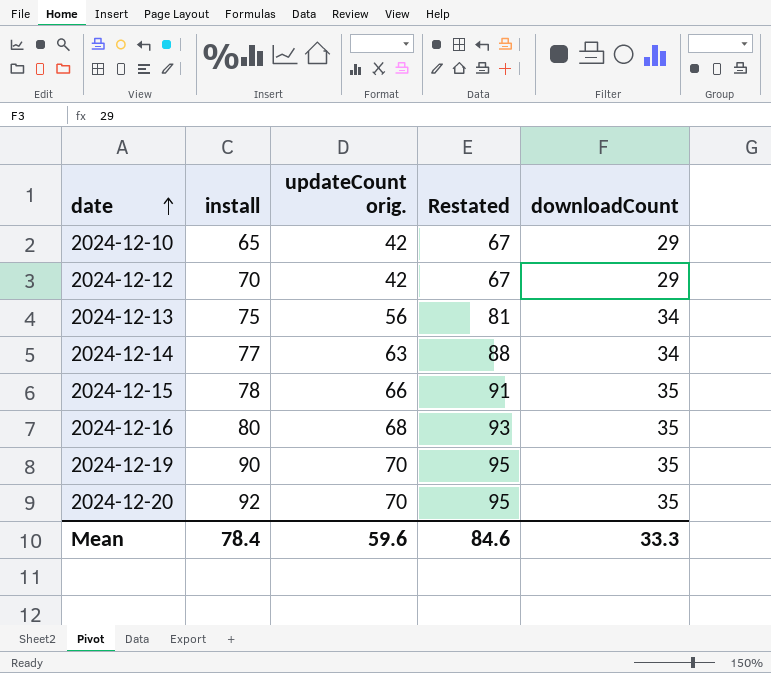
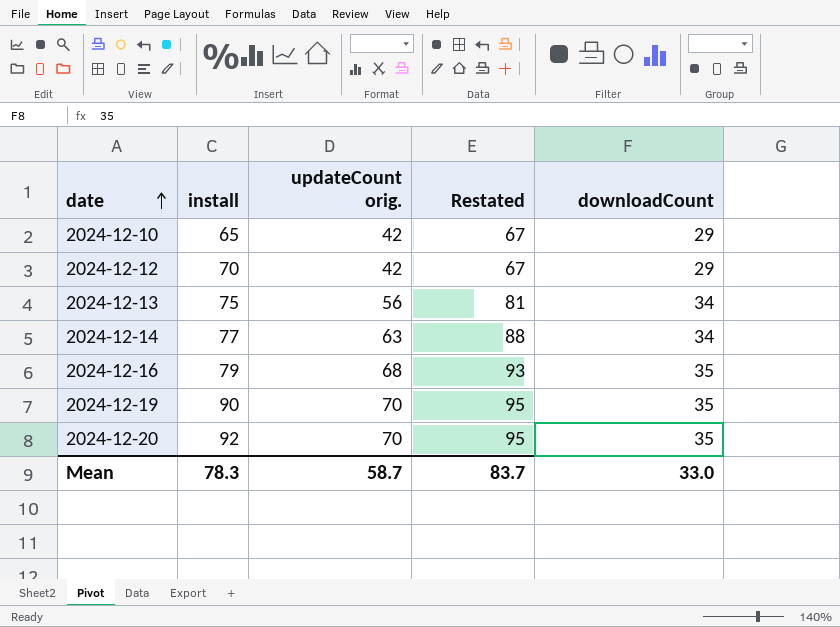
row 2024-12-15: 78 | 66 | 91 | 35 -> none
2024-12-16 | install: 80 -> 79
Mean | install: 78.4 -> 78.3
Mean | updateCount orig.: 59.6 -> 58.7
Mean | Restated: 84.6 -> 83.7
Mean | downloadCount: 33.3 -> 33.0

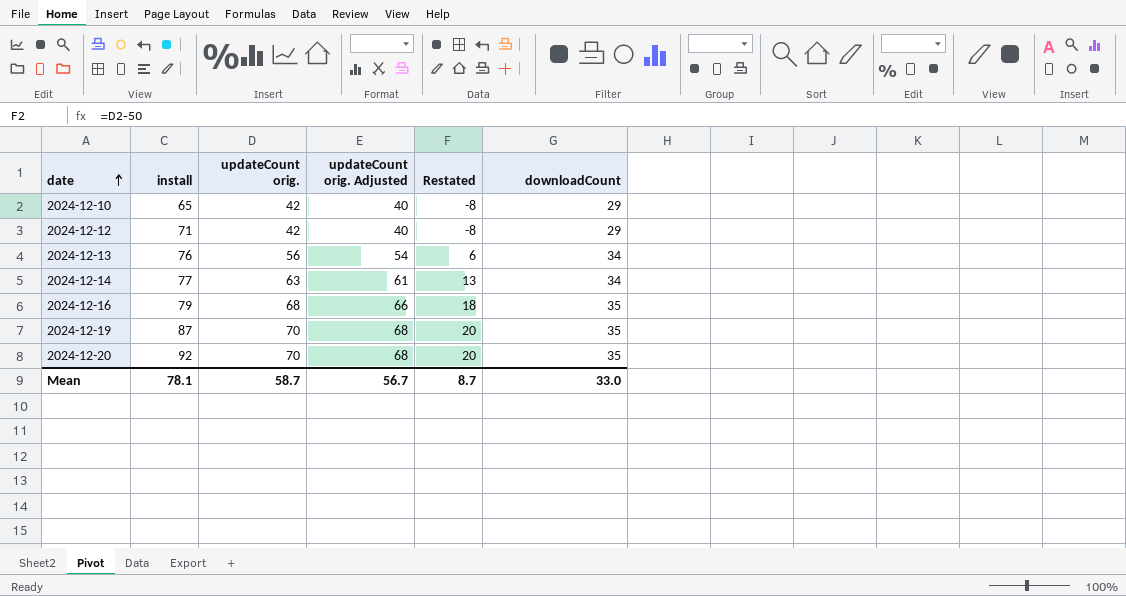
column updateCount orig. Adjusted | formula: none -> [updateCount orig.] - 2
column Restated | formula: [updateCount orig.] + 25 -> [updateCount orig.] - 50
2024-12-12 | install: 70 -> 71
2024-12-13 | install: 75 -> 76
2024-12-19 | install: 90 -> 87
Mean | install: 78.3 -> 78.1
Mean | Restated: 83.7 -> 8.7

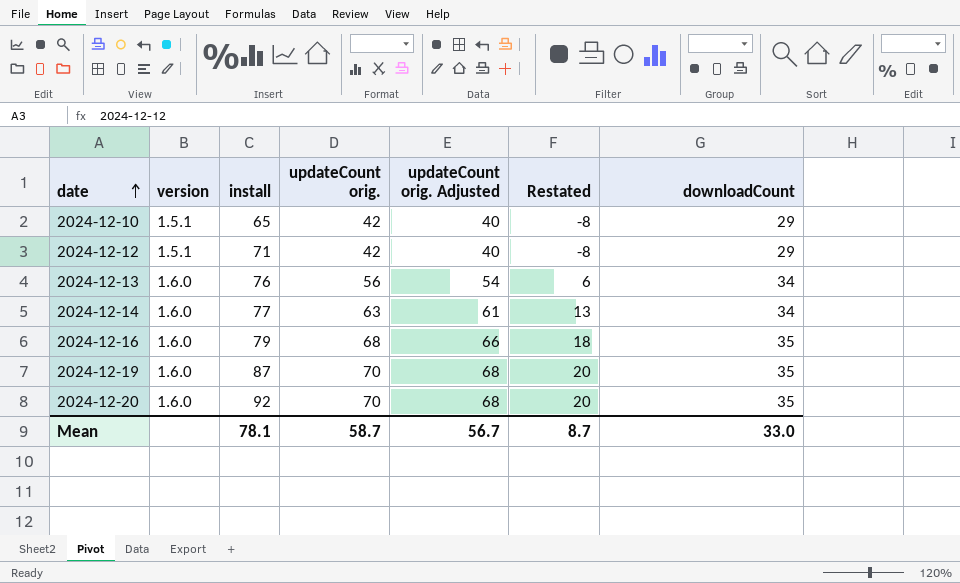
column version | position: none -> 2

